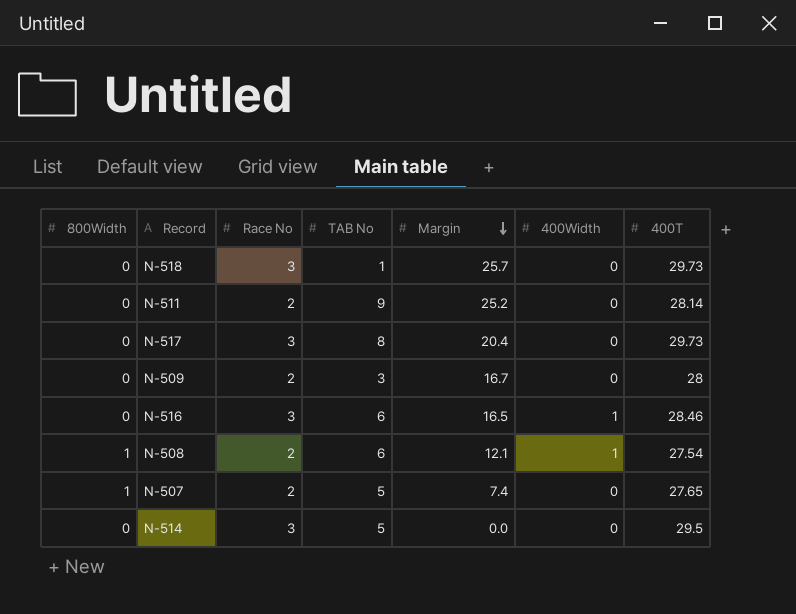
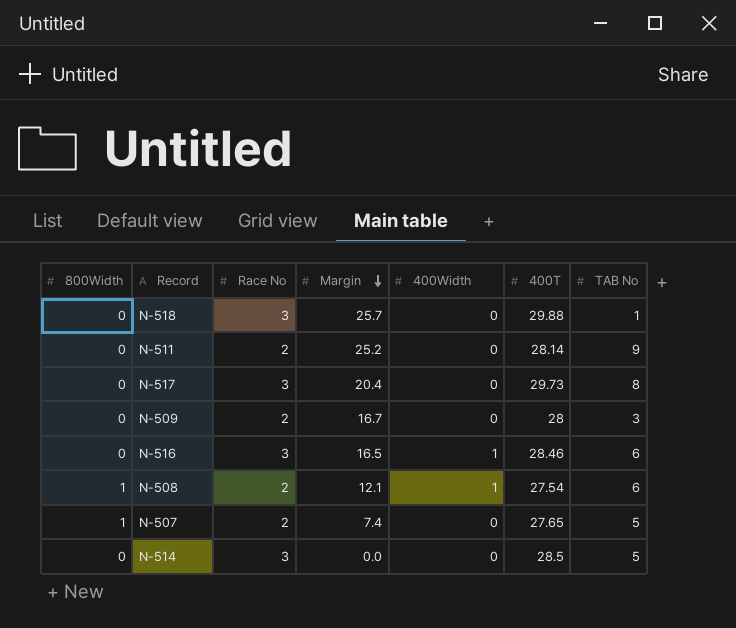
column TAB No | position: 4 -> 7
N-518 | 400T: 29.73 -> 29.88
N-514 | 400T: 29.5 -> 28.5

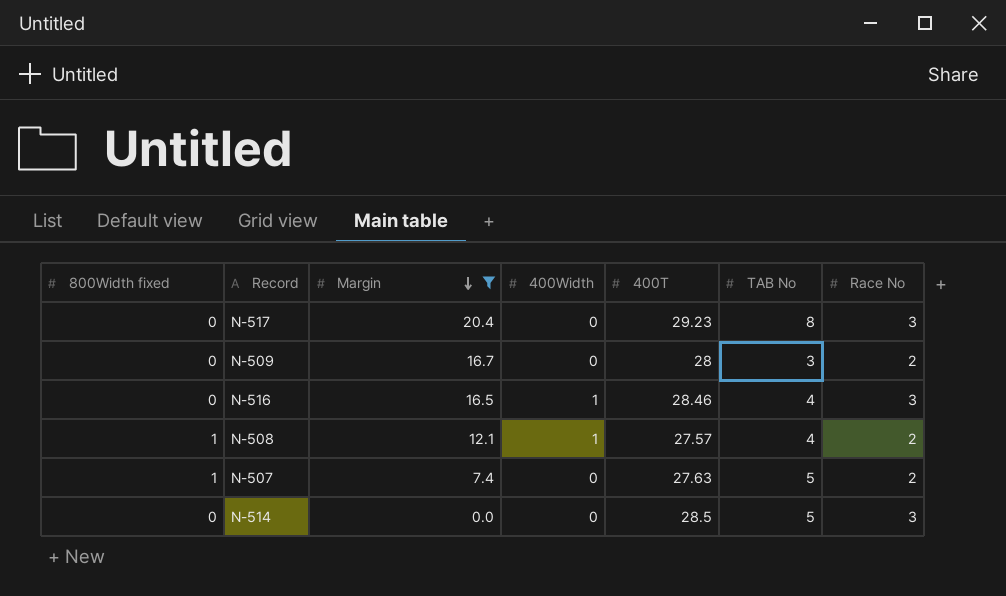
filter: none -> Margin <= 20.4
column name: 800Width -> 800Width fixed
column Race No | position: 3 -> 7
N-517 | 400T: 29.73 -> 29.23
N-516 | TAB No: 6 -> 4
N-508 | 400T: 27.54 -> 27.57
N-508 | TAB No: 6 -> 4
N-507 | 400T: 27.65 -> 27.63

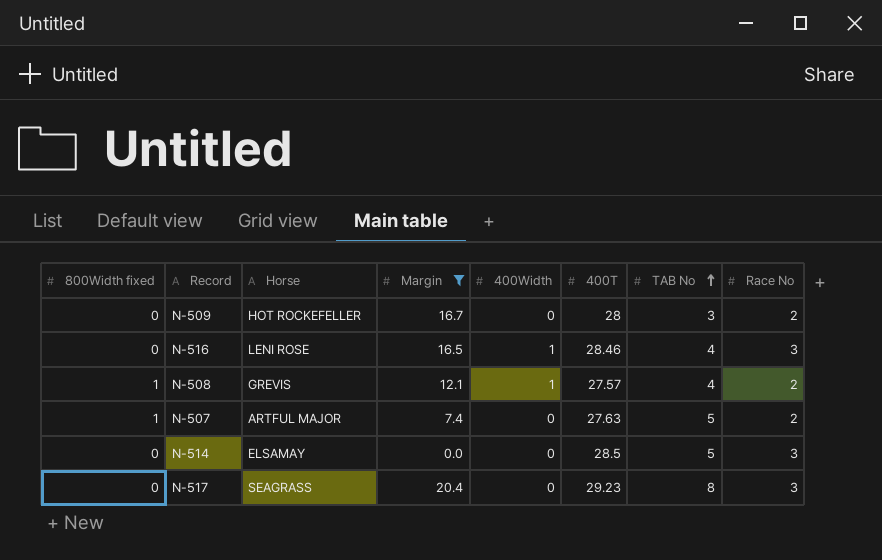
row order: Margin descending -> TAB No ascending
column Horse | position: none -> 3

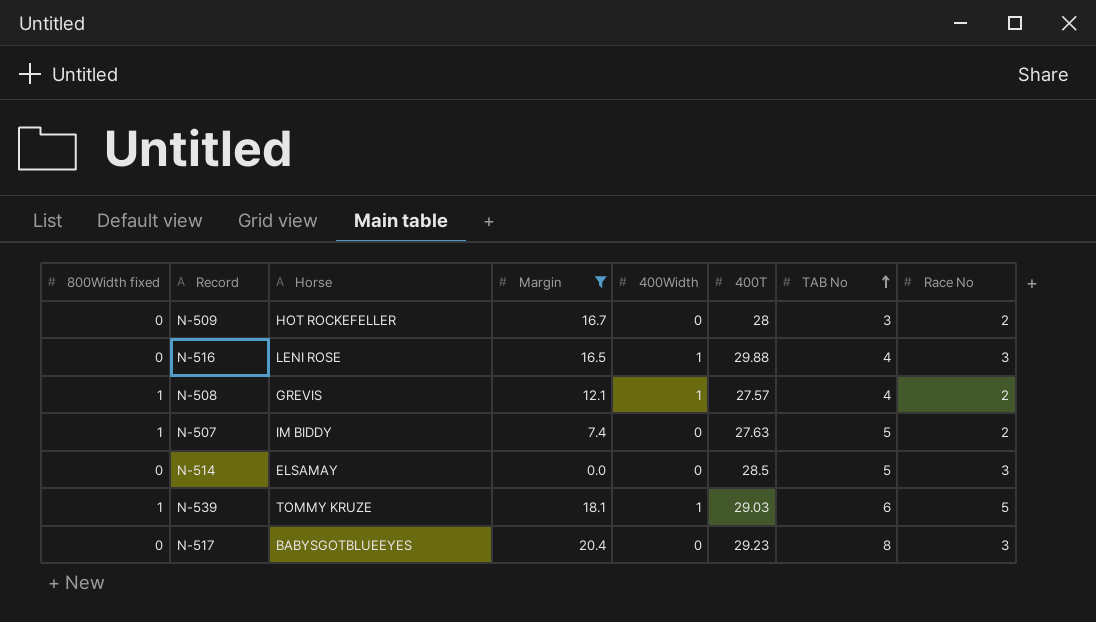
N-516 | 400T: 28.46 -> 29.88
N-507 | Horse: ARTFUL MAJOR -> IM BIDDY
row N-539: none -> 1 | TOMMY KRUZE | 18.1 | 1 | 29.03 | 6 | 5
N-517 | Horse: SEAGRASS -> BABYSGOTBLUEEYES

